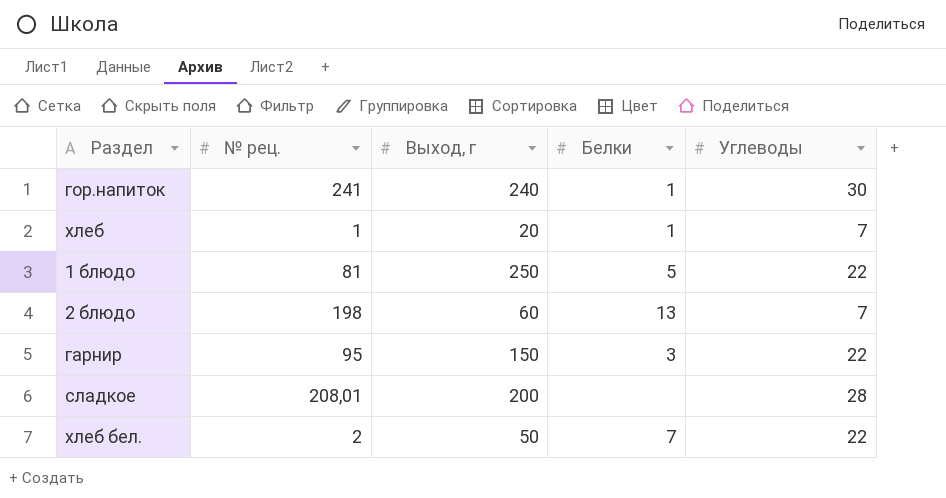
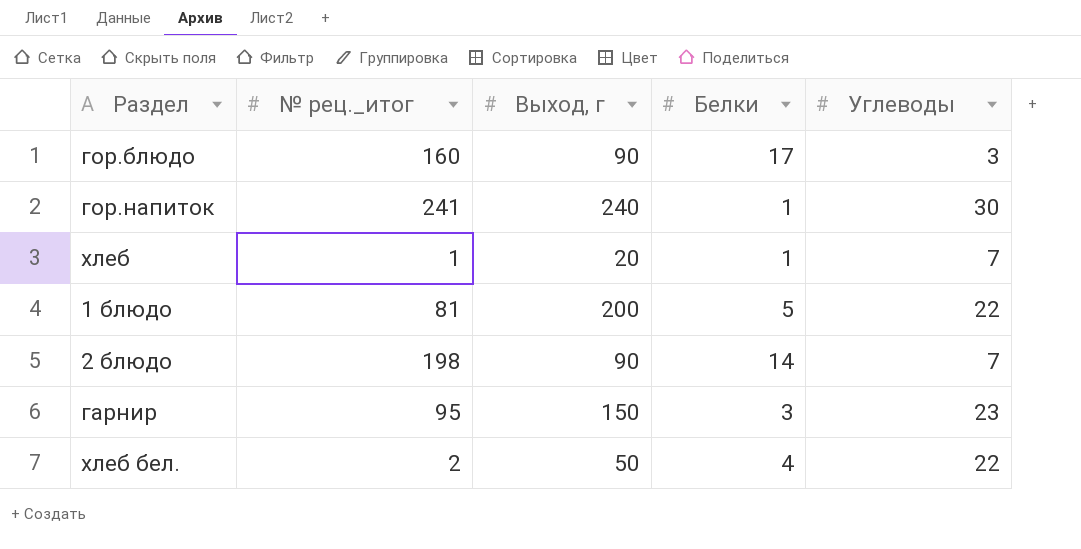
column name: № рец. -> № рец._итог
row сладкое: 208,01 | 200 | none | 28 -> none
row гор.блюдо: none -> 160 | 90 | 17 | 3
1 блюдо | Выход, г: 250 -> 200
2 блюдо | Выход, г: 60 -> 90
2 блюдо | Белки: 13 -> 14
гарнир | Углеводы: 22 -> 23
хлеб бел. | Белки: 7 -> 4

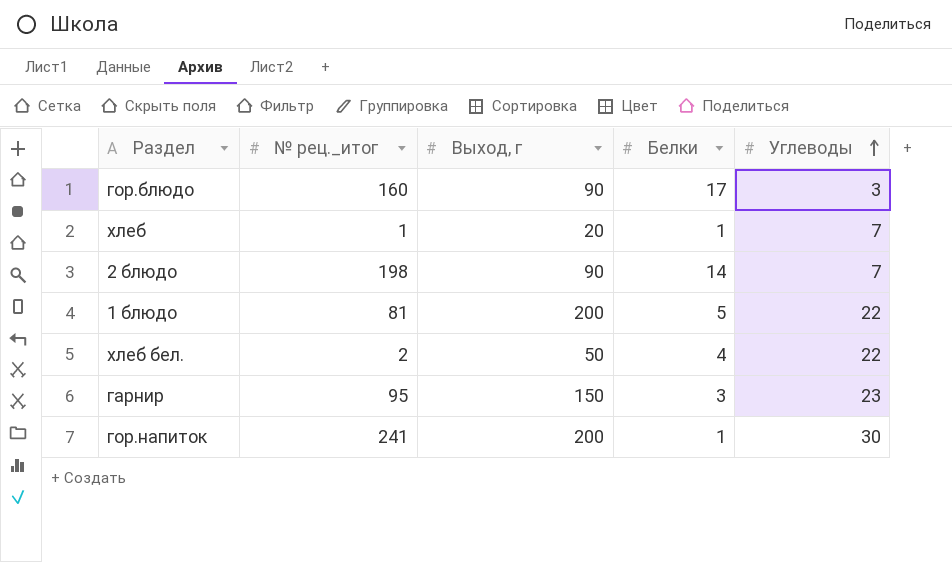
row order: none -> Углеводы ascending
гор.напиток | Выход, г: 240 -> 200

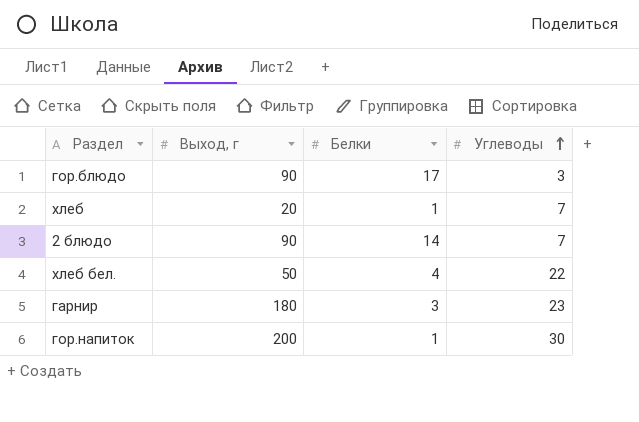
column № рец._итог | position: 2 -> none
row 1 блюдо: 81 | 200 | 5 | 22 -> none
гарнир | Выход, г: 150 -> 180

